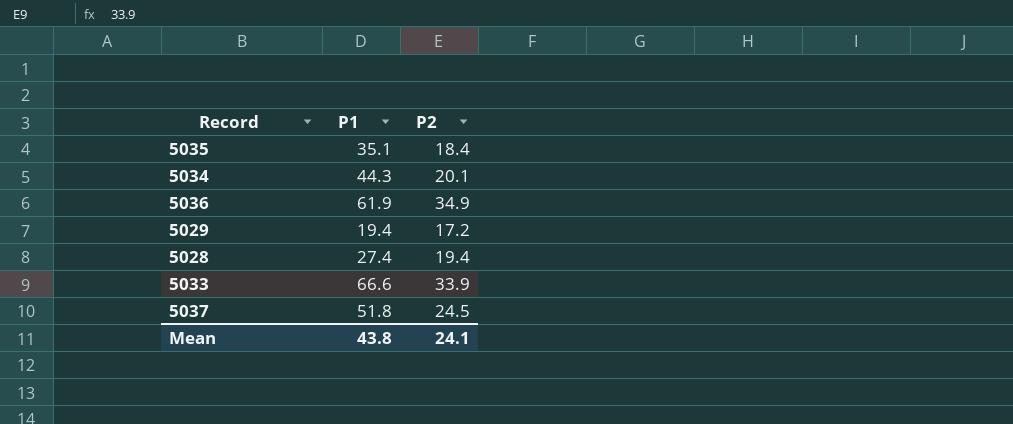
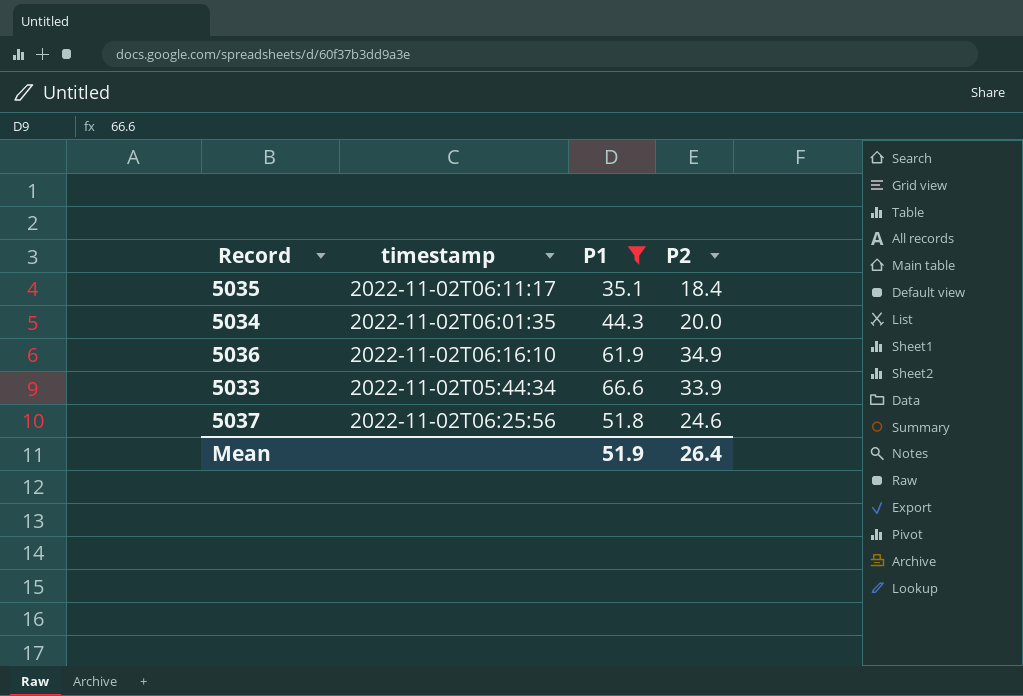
filter: none -> P1 >= 35.1
column timestamp | position: none -> 2
5034 | P2: 20.1 -> 20.0
5037 | P2: 24.5 -> 24.6
Mean | P1: 43.8 -> 51.9
Mean | P2: 24.1 -> 26.4

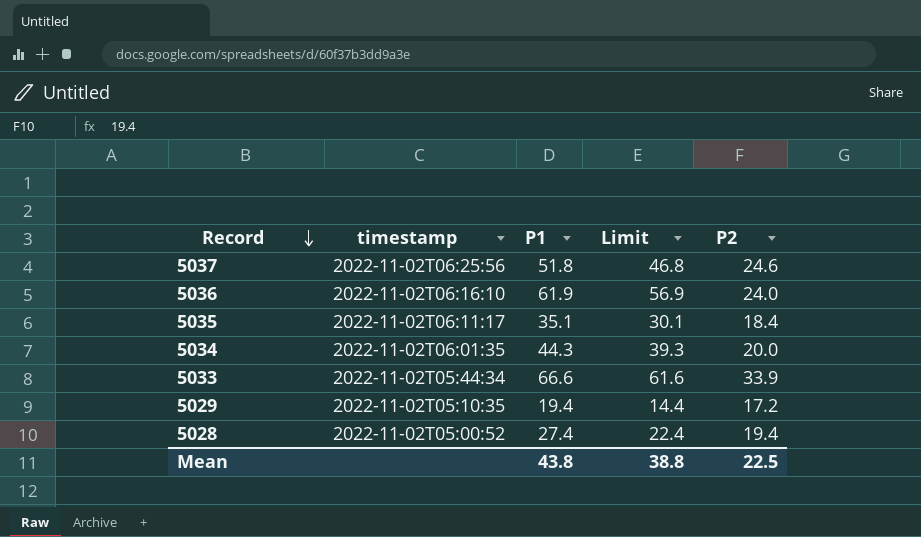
filter: P1 >= 35.1 -> none
row order: none -> Record descending
column Limit | formula: none -> [P1] - 5
5036 | P2: 34.9 -> 24.0
Mean | P1: 51.9 -> 43.8
Mean | P2: 26.4 -> 22.5

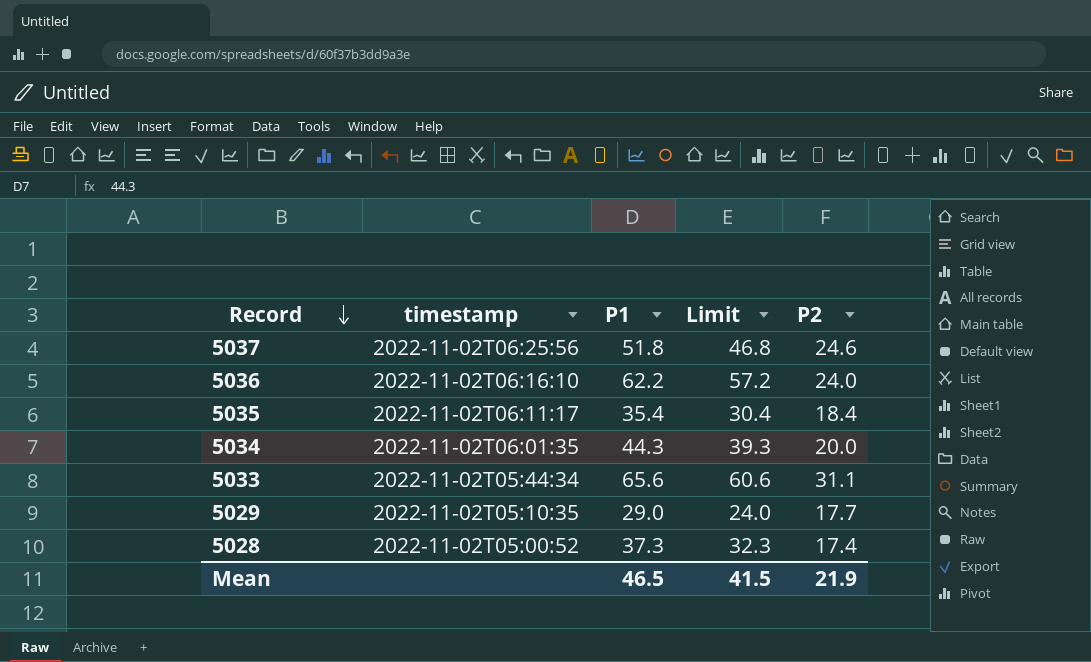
5036 | P1: 61.9 -> 62.2
5036 | Limit: 56.9 -> 57.2
5035 | P1: 35.1 -> 35.4
5035 | Limit: 30.1 -> 30.4
5033 | P1: 66.6 -> 65.6
5033 | Limit: 61.6 -> 60.6
5033 | P2: 33.9 -> 31.1
5029 | P1: 19.4 -> 29.0
5029 | Limit: 14.4 -> 24.0
5029 | P2: 17.2 -> 17.7
5028 | P1: 27.4 -> 37.3
5028 | Limit: 22.4 -> 32.3
5028 | P2: 19.4 -> 17.4
Mean | P1: 43.8 -> 46.5
Mean | Limit: 38.8 -> 41.5
Mean | P2: 22.5 -> 21.9

